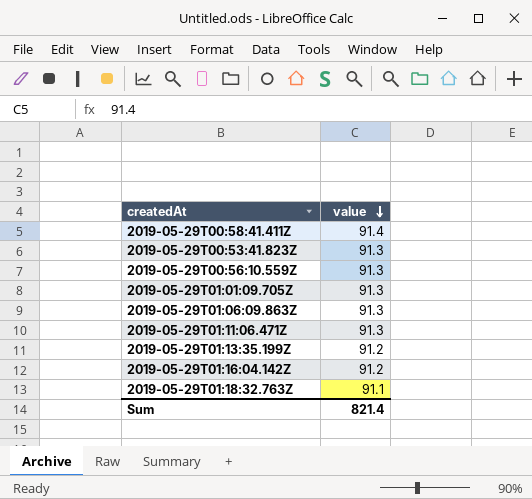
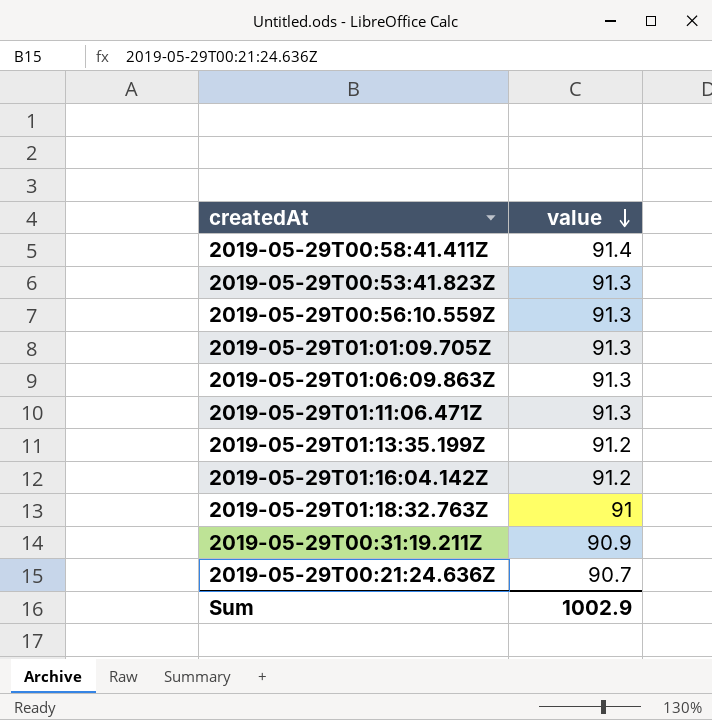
2019-05-29T01:18:32.763Z | value: 91.1 -> 91
row 2019-05-29T00:31:19.211Z: none -> 90.9
row 2019-05-29T00:21:24.636Z: none -> 90.7
Sum | value: 821.4 -> 1002.9

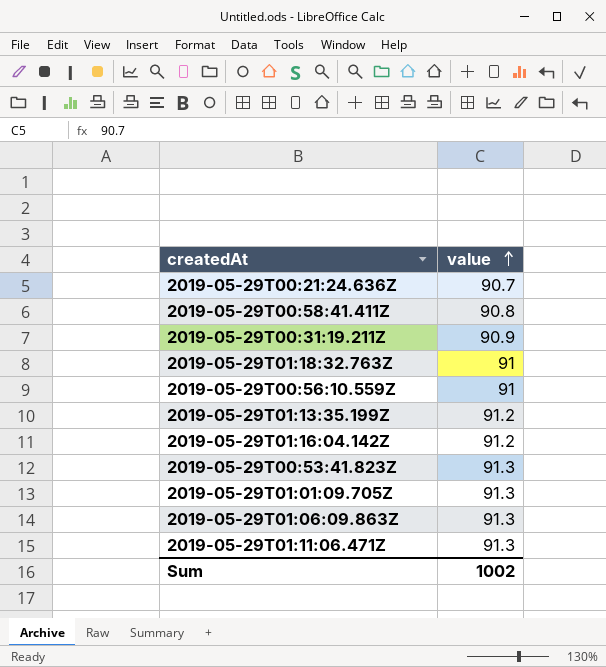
row order: value descending -> value ascending
2019-05-29T00:58:41.411Z | value: 91.4 -> 90.8
2019-05-29T00:56:10.559Z | value: 91.3 -> 91
Sum | value: 1002.9 -> 1002

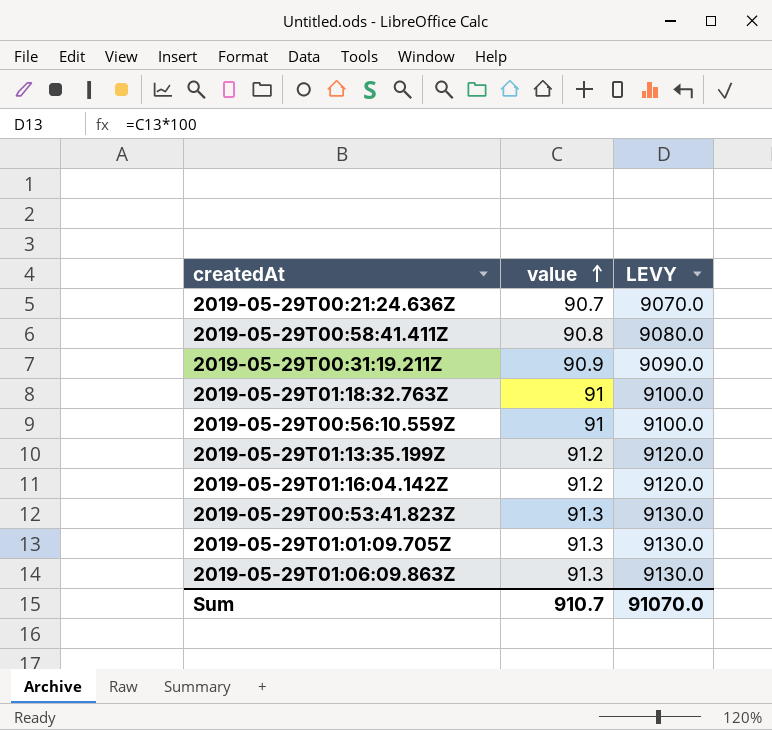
column LEVY | formula: none -> [value] * 100
row 2019-05-29T01:11:06.471Z: 91.3 -> none
Sum | value: 1002 -> 910.7

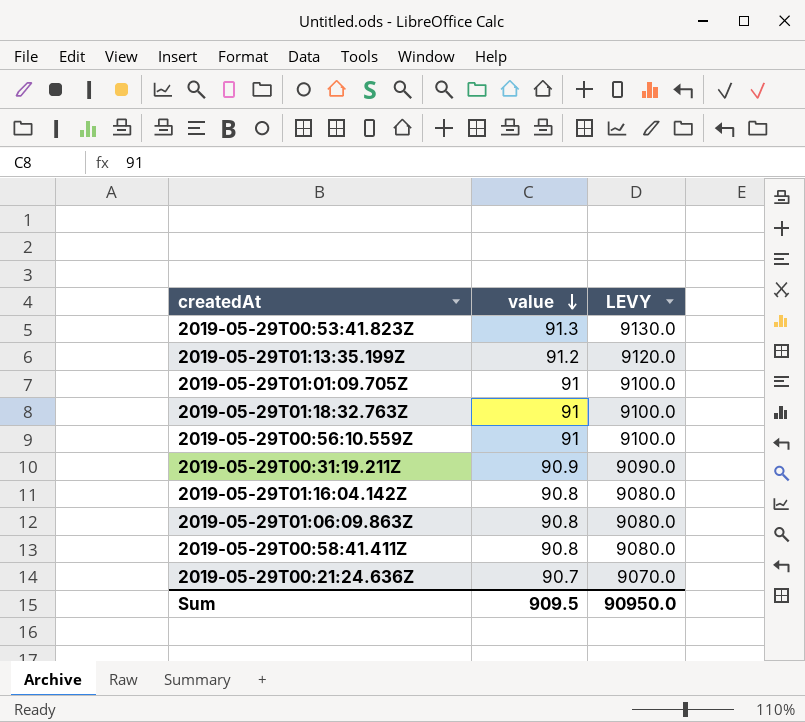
row order: value ascending -> value descending
2019-05-29T01:01:09.705Z | value: 91.3 -> 91
2019-05-29T01:01:09.705Z | LEVY: 9130.0 -> 9100.0
2019-05-29T01:16:04.142Z | value: 91.2 -> 90.8
2019-05-29T01:16:04.142Z | LEVY: 9120.0 -> 9080.0
2019-05-29T01:06:09.863Z | value: 91.3 -> 90.8
2019-05-29T01:06:09.863Z | LEVY: 9130.0 -> 9080.0
Sum | value: 910.7 -> 909.5
Sum | LEVY: 91070.0 -> 90950.0

